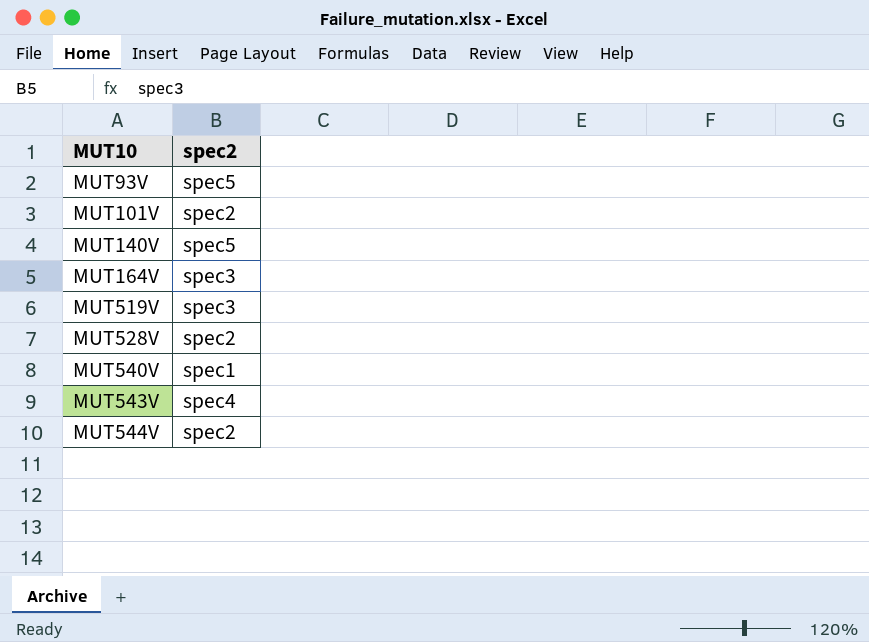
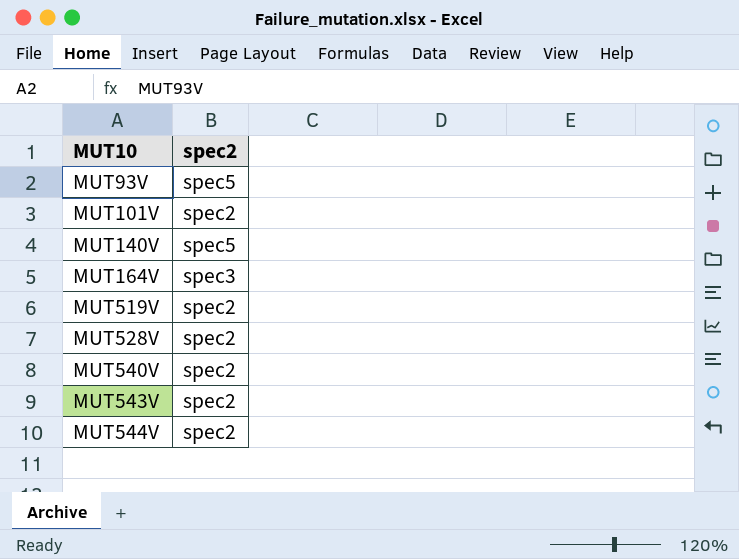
MUT519V | spec2: spec3 -> spec2
MUT540V | spec2: spec1 -> spec2
MUT543V | spec2: spec4 -> spec2

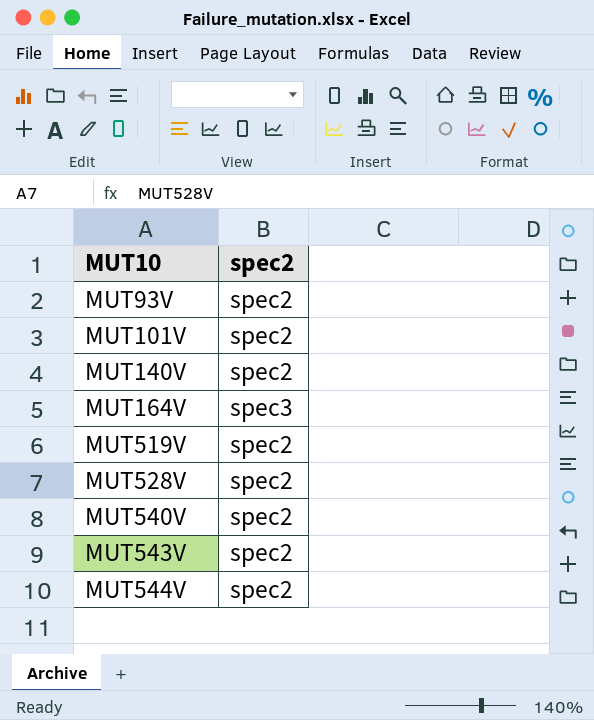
MUT93V | spec2: spec5 -> spec2
MUT140V | spec2: spec5 -> spec2

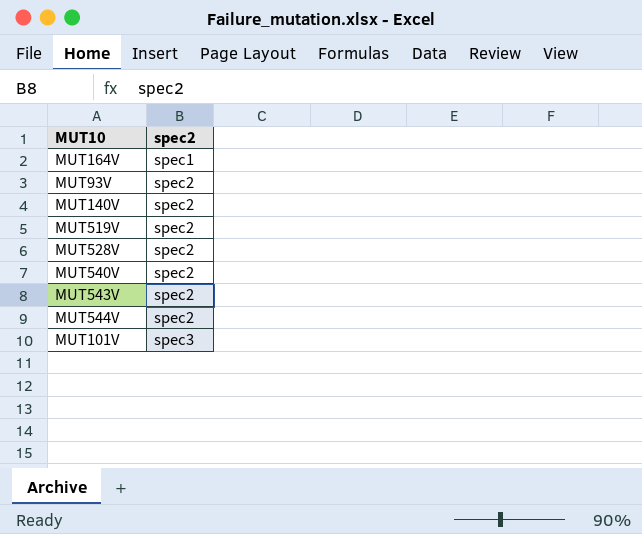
row order: MUT10 ascending -> spec2 ascending
MUT164V | spec2: spec3 -> spec1
MUT101V | spec2: spec2 -> spec3

